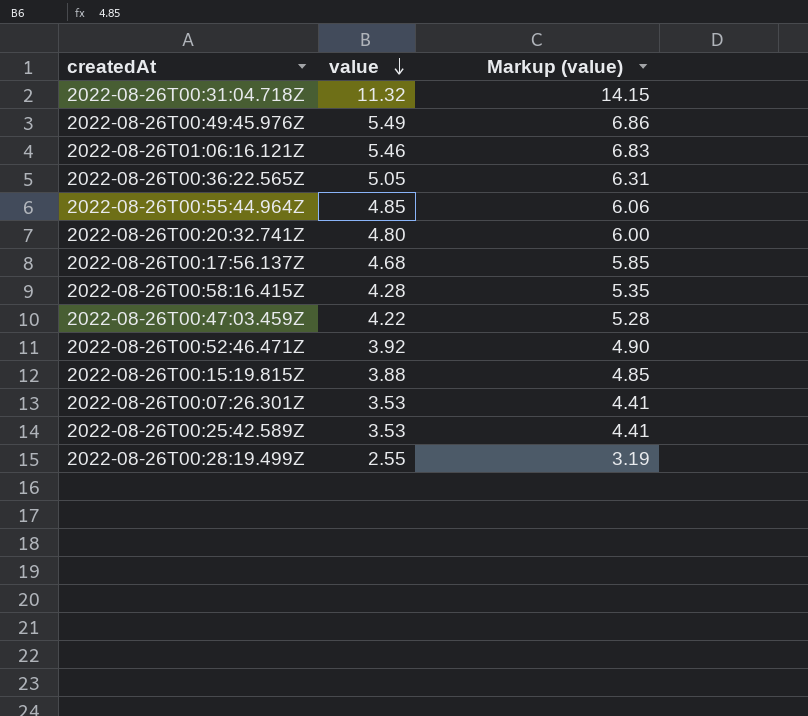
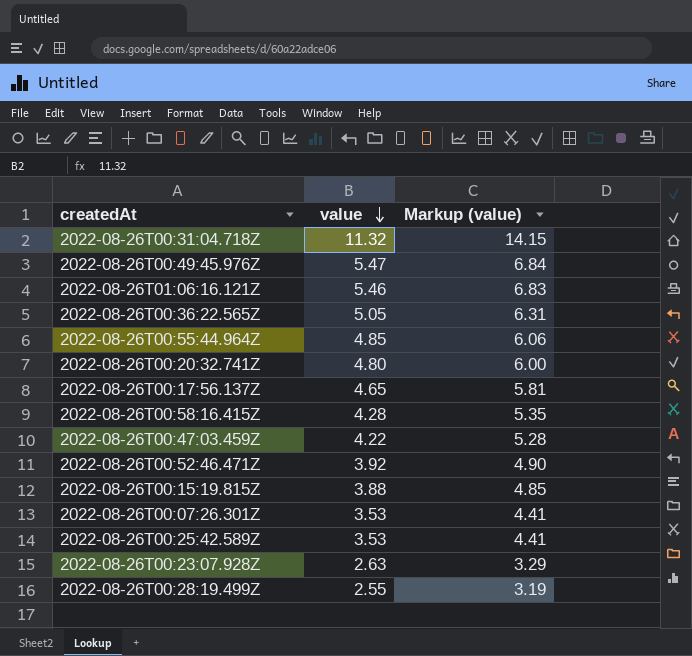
2022-08-26T00:49:45.976Z | value: 5.49 -> 5.47
2022-08-26T00:49:45.976Z | Markup (value): 6.86 -> 6.84
2022-08-26T00:17:56.137Z | value: 4.68 -> 4.65
2022-08-26T00:17:56.137Z | Markup (value): 5.85 -> 5.81
row 2022-08-26T00:23:07.928Z: none -> 2.63 | 3.29

